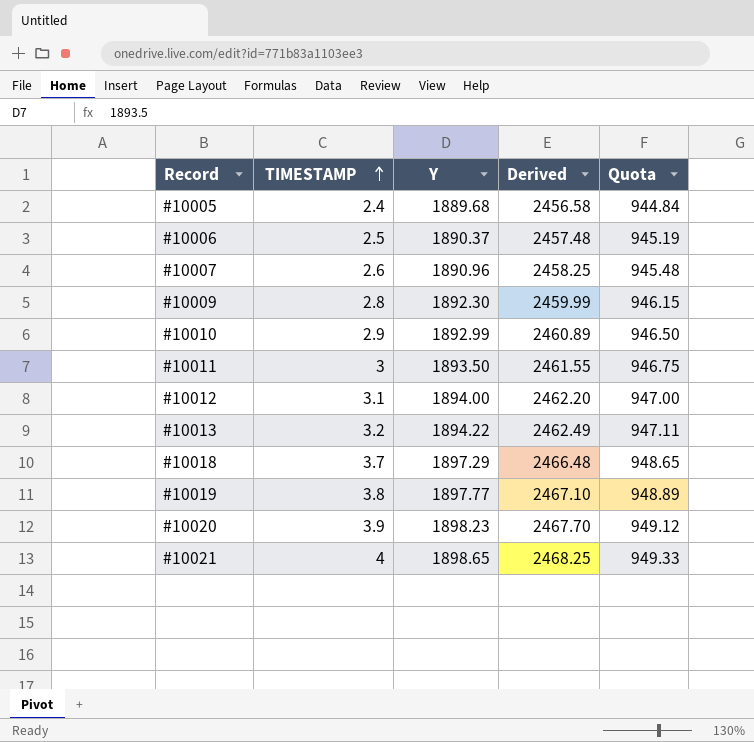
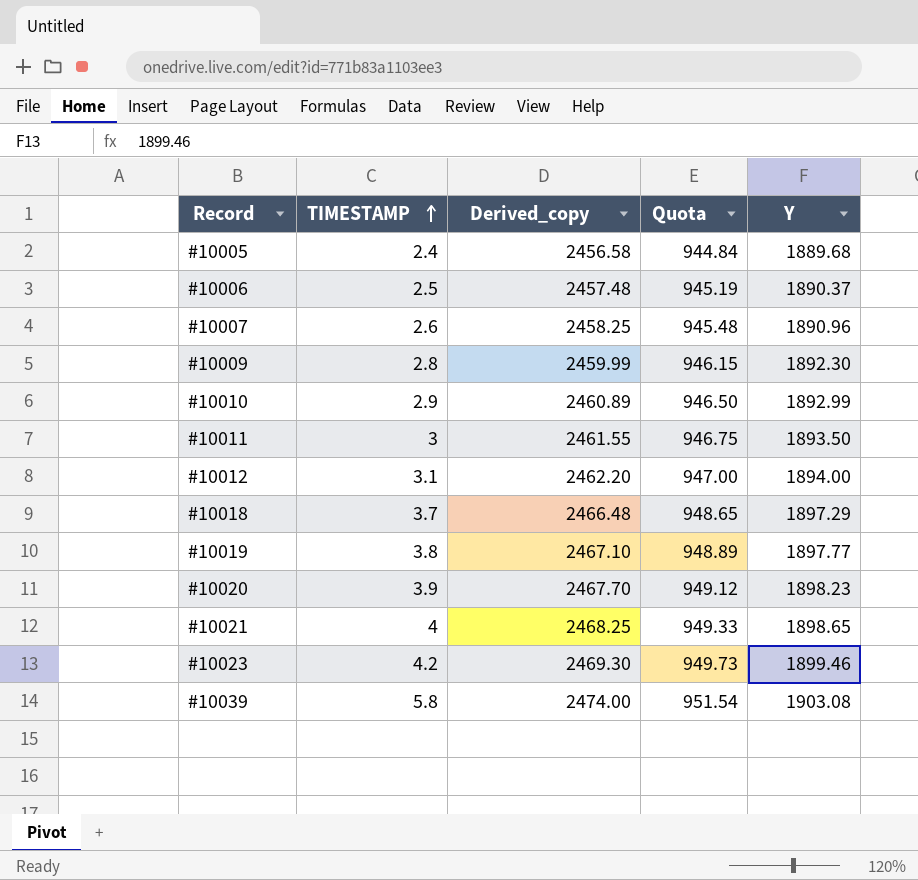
column name: Derived -> Derived_copy
column Y | position: 3 -> 5
row #10013: 3.2 | 1894.22 | 2462.49 | 947.11 -> none
row #10023: none -> 4.2 | 2469.30 | 949.73 | 1899.46
row #10039: none -> 5.8 | 2474.00 | 951.54 | 1903.08

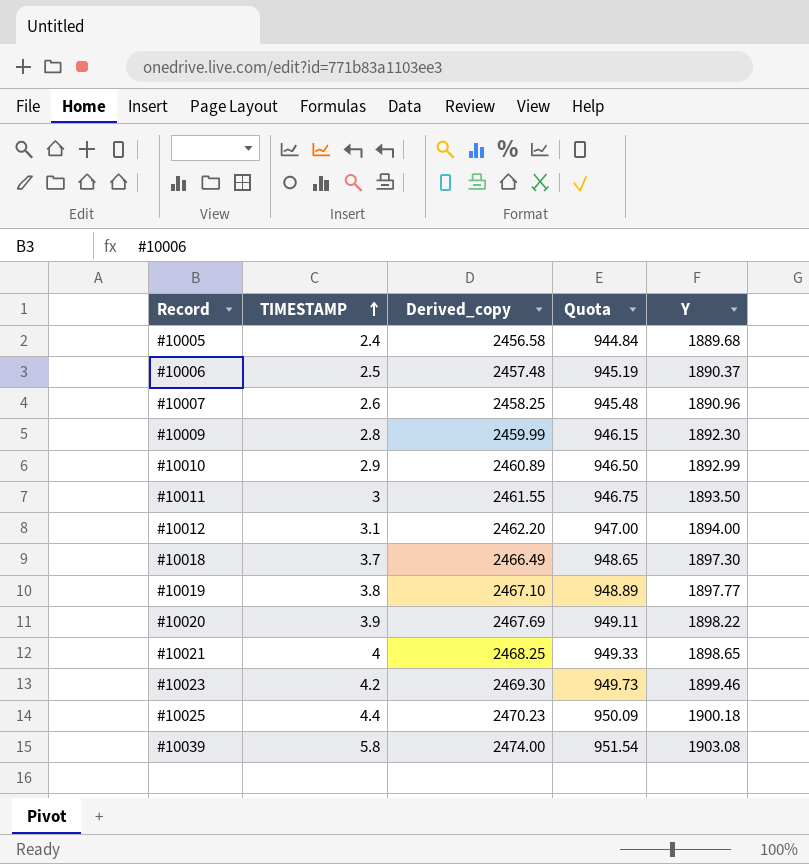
#10018 | Derived_copy: 2466.48 -> 2466.49
#10018 | Y: 1897.29 -> 1897.30
#10020 | Derived_copy: 2467.70 -> 2467.69
#10020 | Quota: 949.12 -> 949.11
#10020 | Y: 1898.23 -> 1898.22
row #10025: none -> 4.4 | 2470.23 | 950.09 | 1900.18

